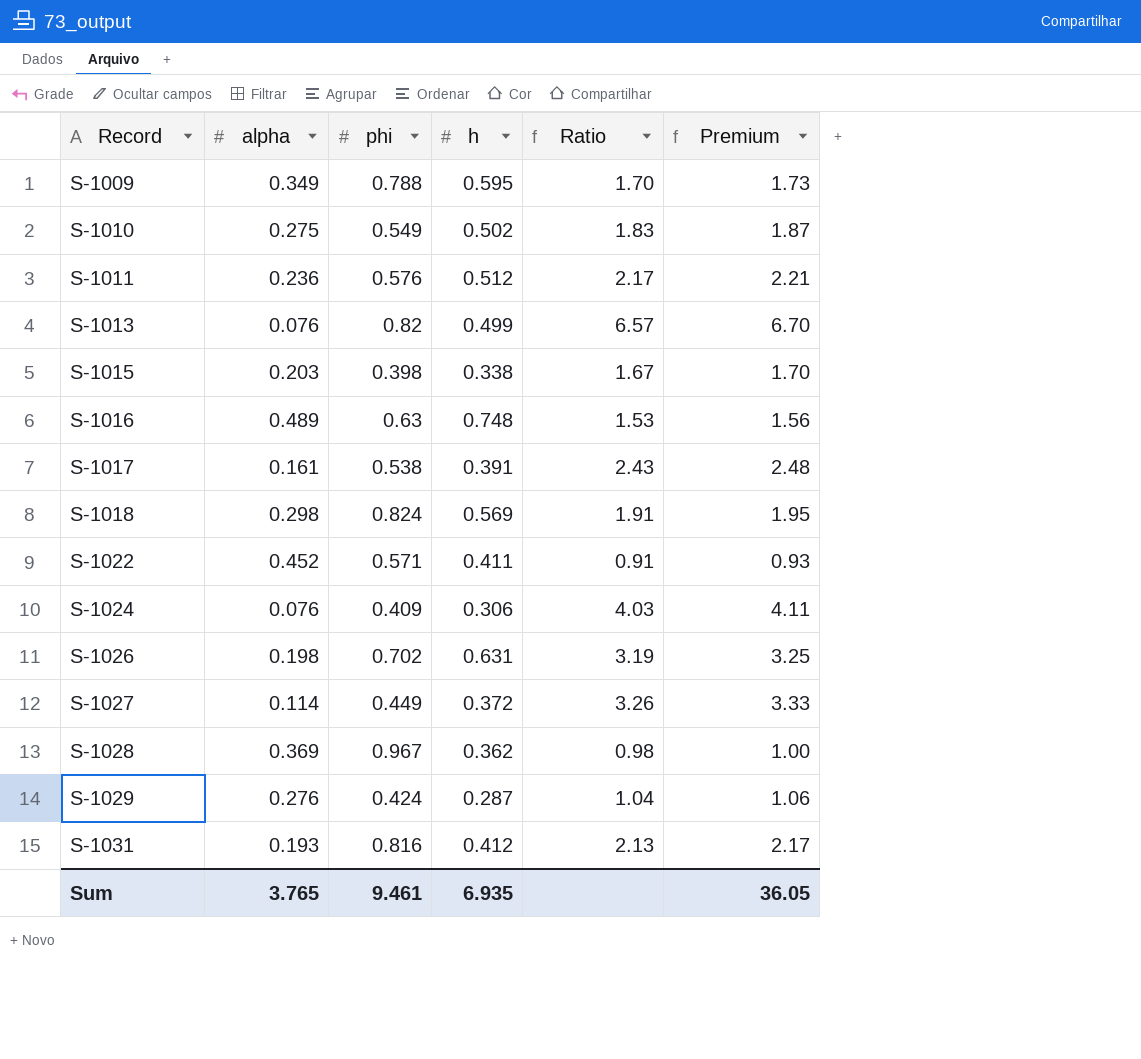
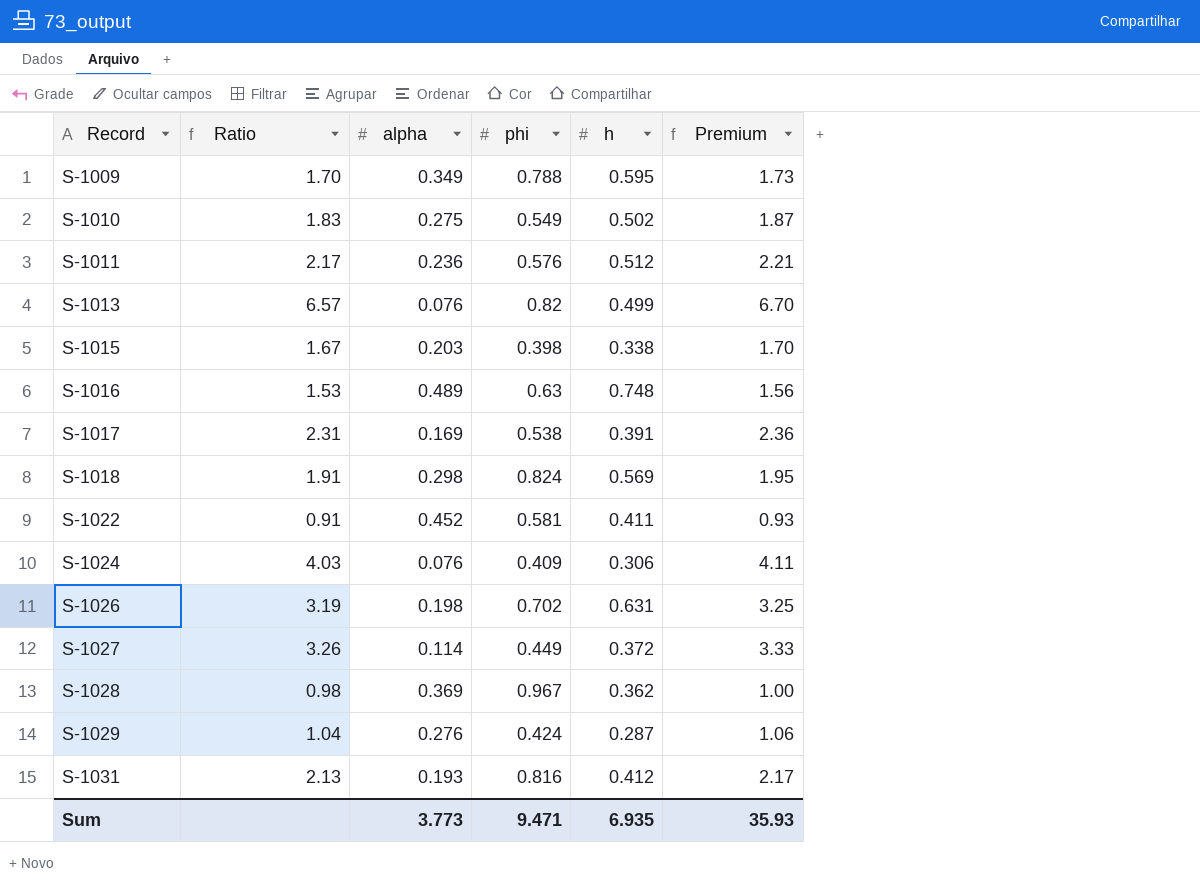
column Ratio | position: 5 -> 2
S-1017 | Ratio: 2.43 -> 2.31
S-1017 | alpha: 0.161 -> 0.169
S-1017 | Premium: 2.48 -> 2.36
S-1022 | phi: 0.571 -> 0.581
Sum | alpha: 3.765 -> 3.773
Sum | phi: 9.461 -> 9.471
Sum | Premium: 36.05 -> 35.93

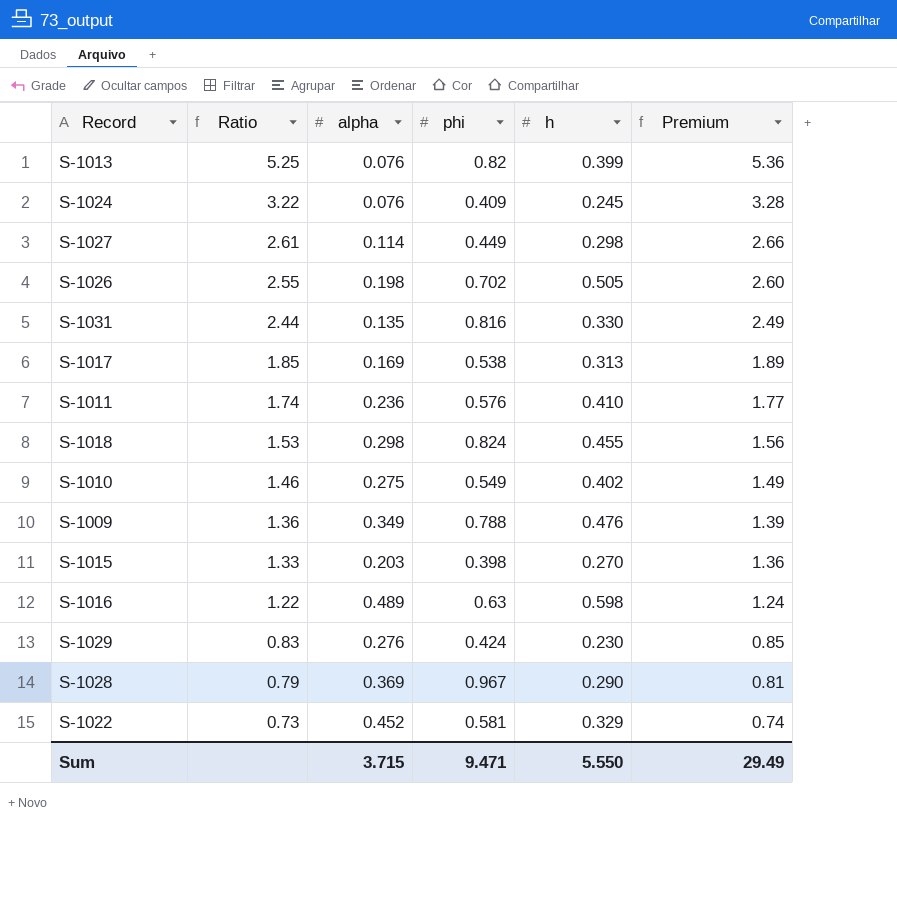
row order: Record ascending -> Ratio descending
S-1013 | Ratio: 6.57 -> 5.25
S-1013 | h: 0.499 -> 0.399
S-1013 | Premium: 6.70 -> 5.36
S-1024 | Ratio: 4.03 -> 3.22
S-1024 | h: 0.306 -> 0.245
S-1024 | Premium: 4.11 -> 3.28
S-1027 | Ratio: 3.26 -> 2.61
S-1027 | h: 0.372 -> 0.298
S-1027 | Premium: 3.33 -> 2.66
S-1026 | Ratio: 3.19 -> 2.55
S-1026 | h: 0.631 -> 0.505
S-1026 | Premium: 3.25 -> 2.60
S-1031 | Ratio: 2.13 -> 2.44
S-1031 | alpha: 0.193 -> 0.135
S-1031 | h: 0.412 -> 0.330
S-1031 | Premium: 2.17 -> 2.49
S-1017 | Ratio: 2.31 -> 1.85
S-1017 | h: 0.391 -> 0.313
S-1017 | Premium: 2.36 -> 1.89
S-1011 | Ratio: 2.17 -> 1.74
S-1011 | h: 0.512 -> 0.410
S-1011 | Premium: 2.21 -> 1.77
S-1018 | Ratio: 1.91 -> 1.53
S-1018 | h: 0.569 -> 0.455
S-1018 | Premium: 1.95 -> 1.56
S-1010 | Ratio: 1.83 -> 1.46
S-1010 | h: 0.502 -> 0.402
S-1010 | Premium: 1.87 -> 1.49
S-1009 | Ratio: 1.70 -> 1.36
S-1009 | h: 0.595 -> 0.476
S-1009 | Premium: 1.73 -> 1.39
S-1015 | Ratio: 1.67 -> 1.33
S-1015 | h: 0.338 -> 0.270
S-1015 | Premium: 1.70 -> 1.36
S-1016 | Ratio: 1.53 -> 1.22
S-1016 | h: 0.748 -> 0.598
S-1016 | Premium: 1.56 -> 1.24
S-1029 | Ratio: 1.04 -> 0.83
S-1029 | h: 0.287 -> 0.230
S-1029 | Premium: 1.06 -> 0.85
S-1028 | Ratio: 0.98 -> 0.79
S-1028 | h: 0.362 -> 0.290
S-1028 | Premium: 1.00 -> 0.81
S-1022 | Ratio: 0.91 -> 0.73
S-1022 | h: 0.411 -> 0.329
S-1022 | Premium: 0.93 -> 0.74
Sum | alpha: 3.773 -> 3.715
Sum | h: 6.935 -> 5.550
Sum | Premium: 35.93 -> 29.49

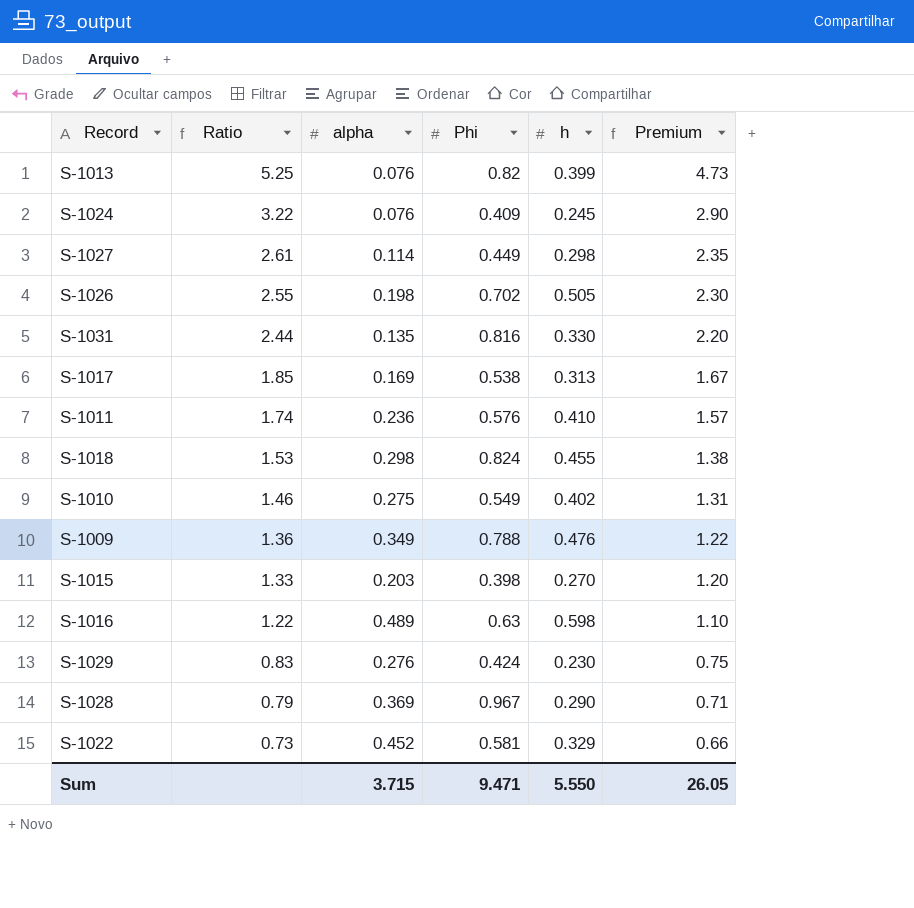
column name: phi -> Phi
column Premium | formula: [Ratio] * 1.02 -> [Ratio] * 0.9
Sum | Premium: 29.49 -> 26.05

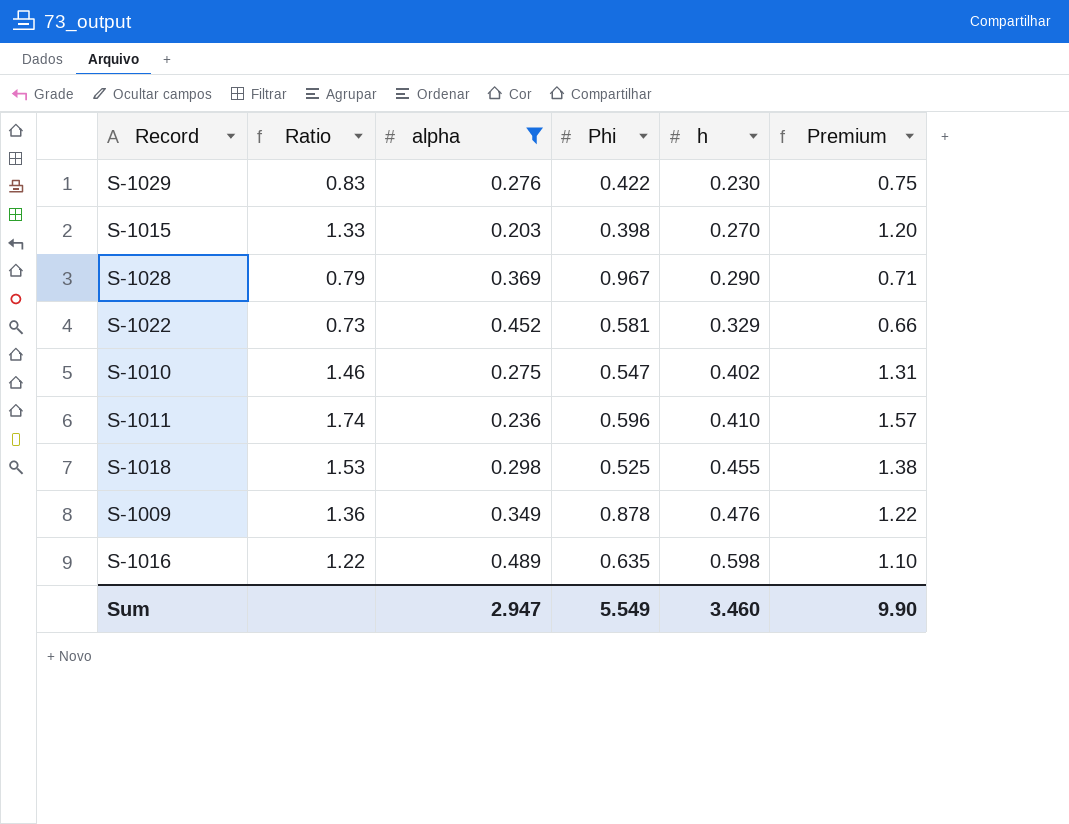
filter: none -> alpha >= 0.203
row order: Ratio descending -> h ascending
S-1029 | Phi: 0.424 -> 0.422
S-1010 | Phi: 0.549 -> 0.547
S-1011 | Phi: 0.576 -> 0.596
S-1018 | Phi: 0.824 -> 0.525
S-1009 | Phi: 0.788 -> 0.878
S-1016 | Phi: 0.63 -> 0.635
Sum | alpha: 3.715 -> 2.947
Sum | Phi: 9.471 -> 5.549
Sum | h: 5.550 -> 3.460
Sum | Premium: 26.05 -> 9.90

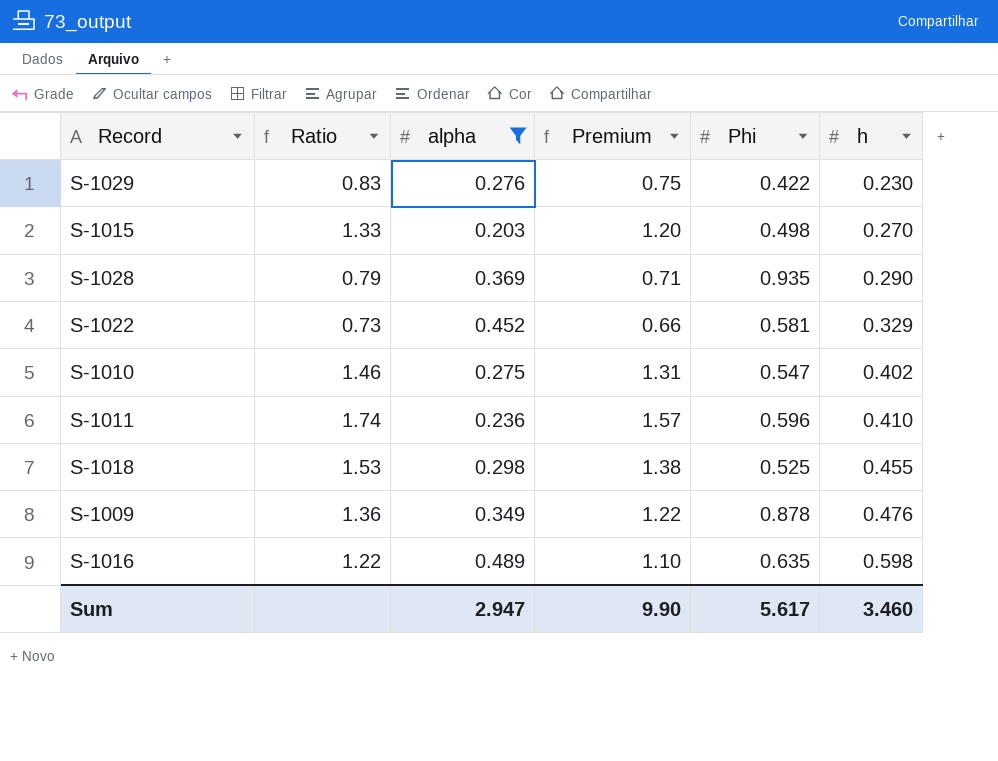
column Premium | position: 6 -> 4
S-1015 | Phi: 0.398 -> 0.498
S-1028 | Phi: 0.967 -> 0.935
Sum | Phi: 5.549 -> 5.617

